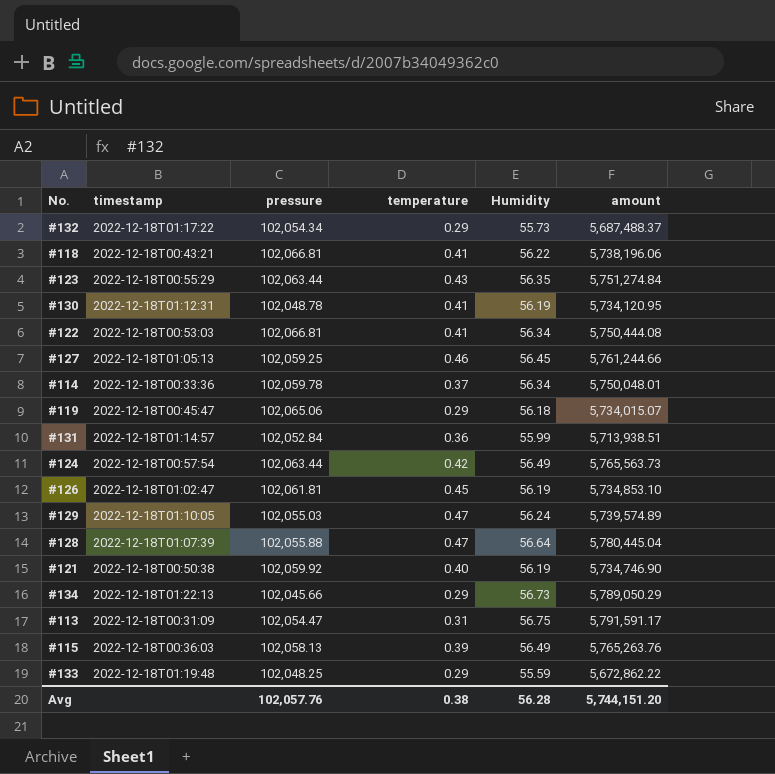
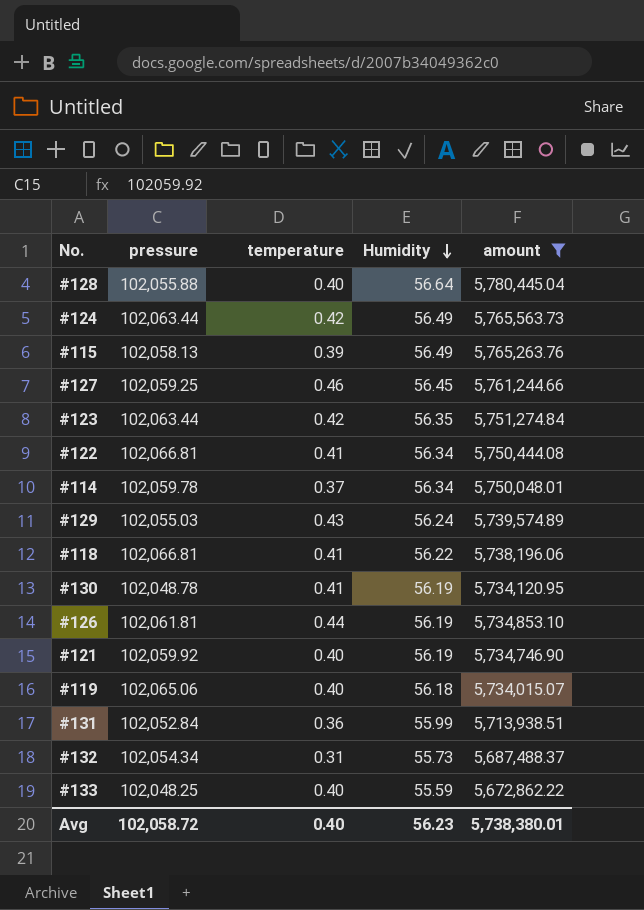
filter: none -> amount <= 5,780,445.04
row order: none -> Humidity descending
column timestamp | position: 2 -> none
#128 | temperature: 0.47 -> 0.40
#123 | temperature: 0.43 -> 0.42
#129 | temperature: 0.47 -> 0.43
#126 | temperature: 0.45 -> 0.44
#119 | temperature: 0.29 -> 0.40
#132 | temperature: 0.29 -> 0.31
#133 | temperature: 0.29 -> 0.40
Avg | pressure: 102,057.76 -> 102,058.72
Avg | temperature: 0.38 -> 0.40
Avg | Humidity: 56.28 -> 56.23
Avg | amount: 5,744,151.20 -> 5,738,380.01

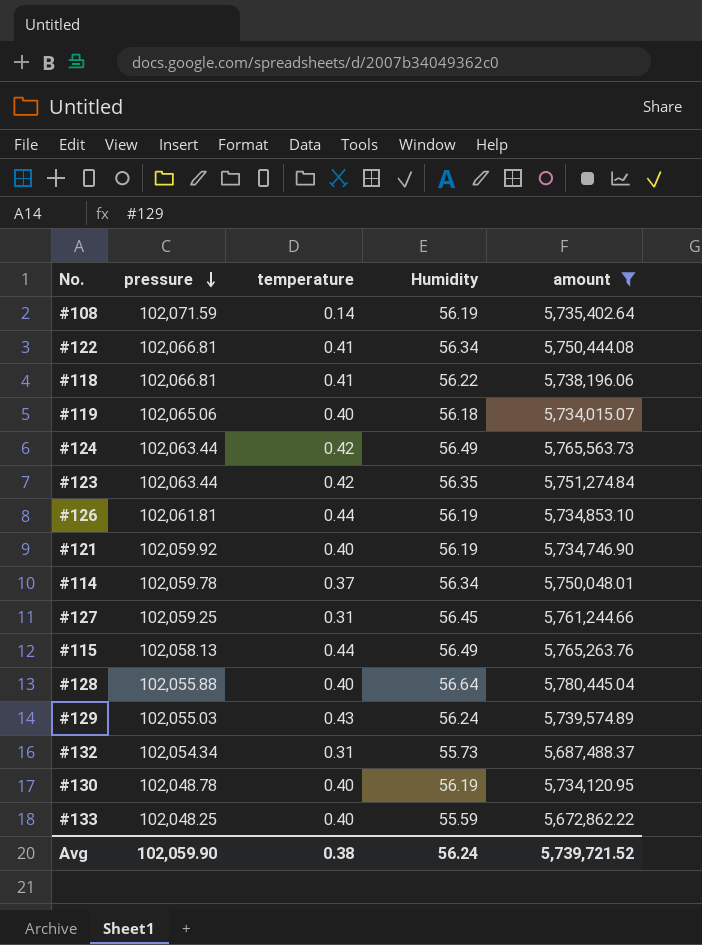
row order: Humidity descending -> pressure descending
row #131: 102,052.84 | 0.36 | 55.99 | 5,713,938.51 -> none
row #108: none -> 102,071.59 | 0.14 | 56.19 | 5,735,402.64
#127 | temperature: 0.46 -> 0.31
#115 | temperature: 0.39 -> 0.44
#130 | temperature: 0.41 -> 0.40
Avg | pressure: 102,058.72 -> 102,059.90
Avg | temperature: 0.40 -> 0.38
Avg | Humidity: 56.23 -> 56.24
Avg | amount: 5,738,380.01 -> 5,739,721.52

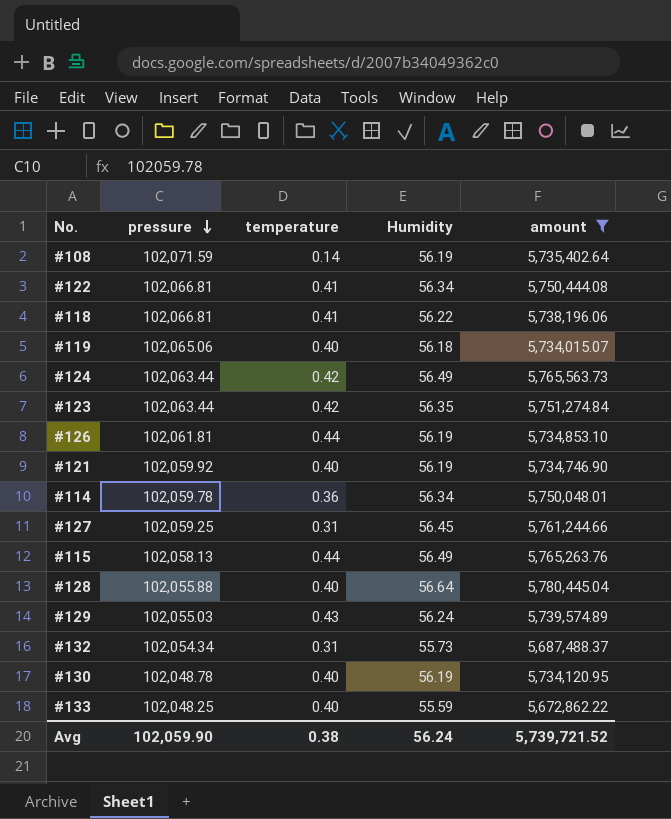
#114 | temperature: 0.37 -> 0.36

